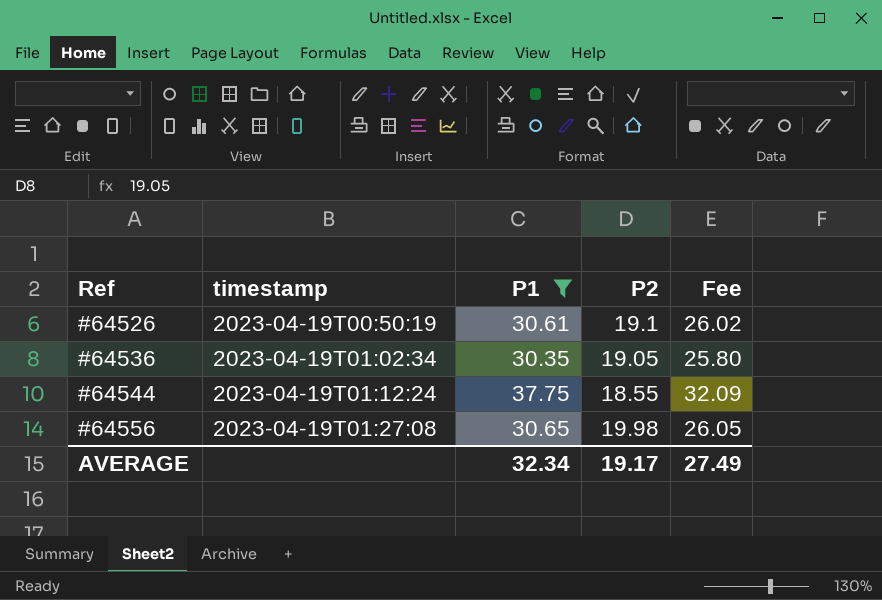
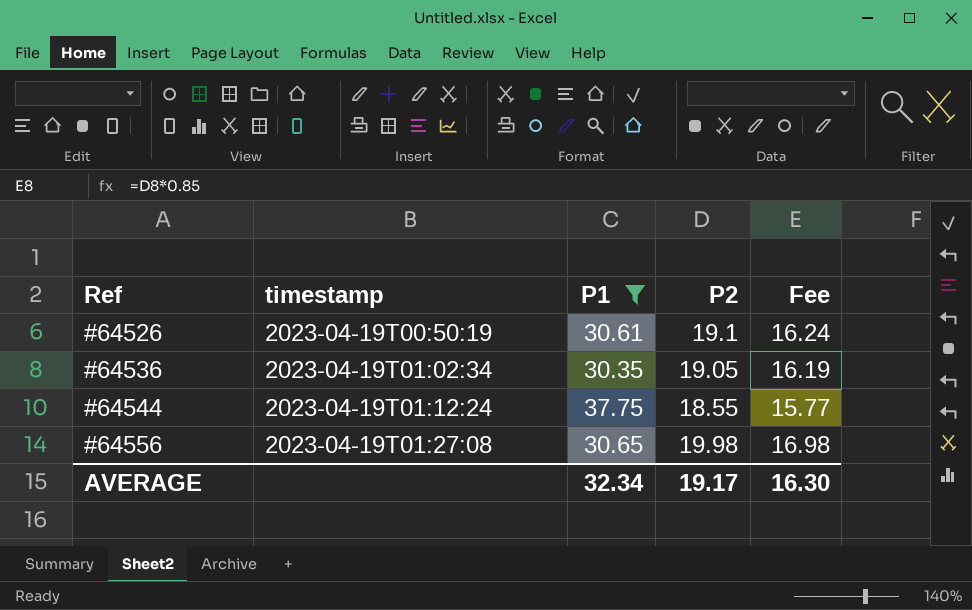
column Fee | formula: [P1] * 0.85 -> [P2] * 0.85
AVERAGE | Fee: 27.49 -> 16.30

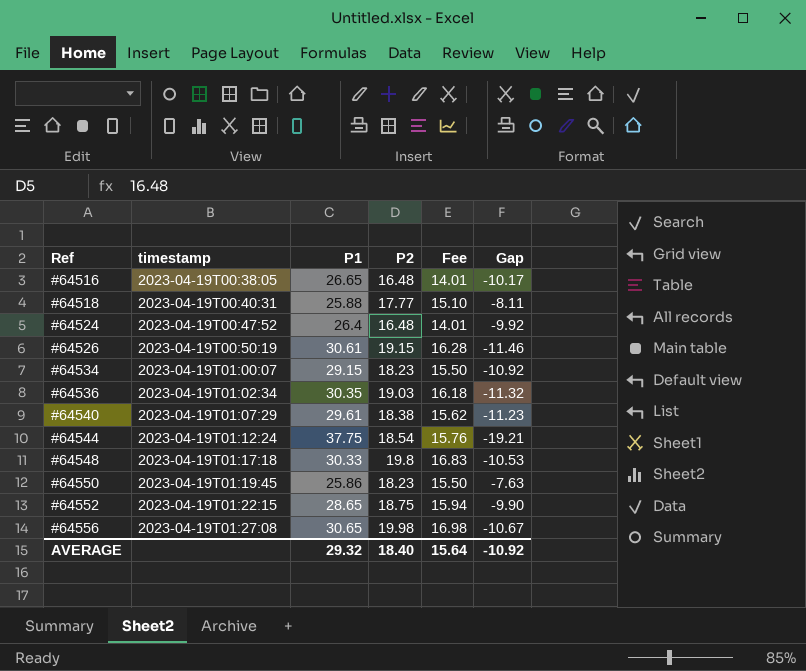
filter: P1 >= 30.35 -> none
column Gap | formula: none -> [P2] - [P1]
#64526 | P2: 19.1 -> 19.15
#64526 | Fee: 16.24 -> 16.28
#64536 | P2: 19.05 -> 19.03
#64536 | Fee: 16.19 -> 16.18
#64544 | P2: 18.55 -> 18.54
#64544 | Fee: 15.77 -> 15.76
AVERAGE | P1: 32.34 -> 29.32
AVERAGE | P2: 19.17 -> 18.40
AVERAGE | Fee: 16.30 -> 15.64

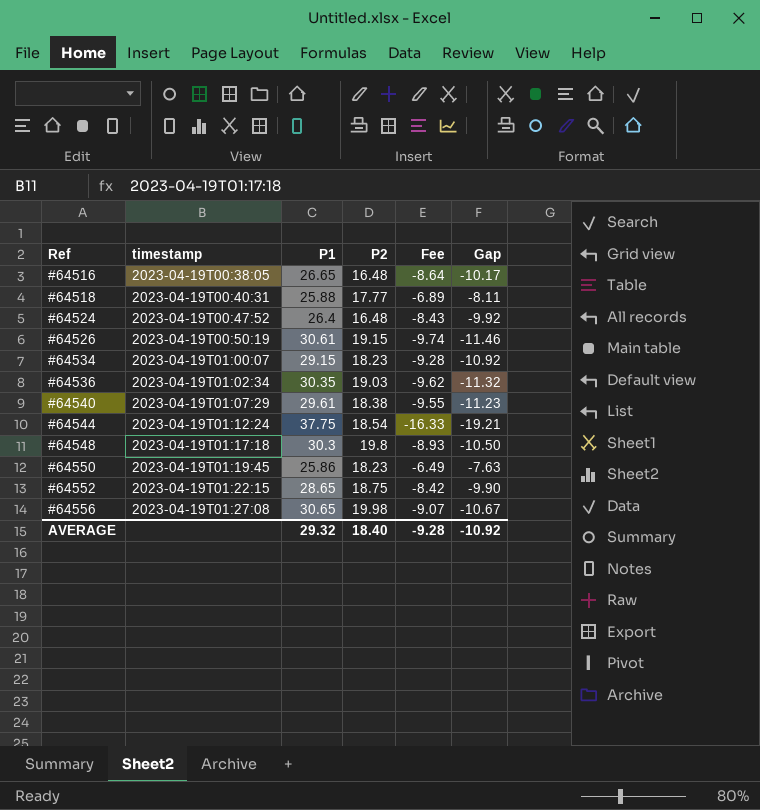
column Fee | formula: [P2] * 0.85 -> [Gap] * 0.85
#64548 | P1: 30.33 -> 30.3
#64548 | Gap: -10.53 -> -10.50
AVERAGE | Fee: 15.64 -> -9.28

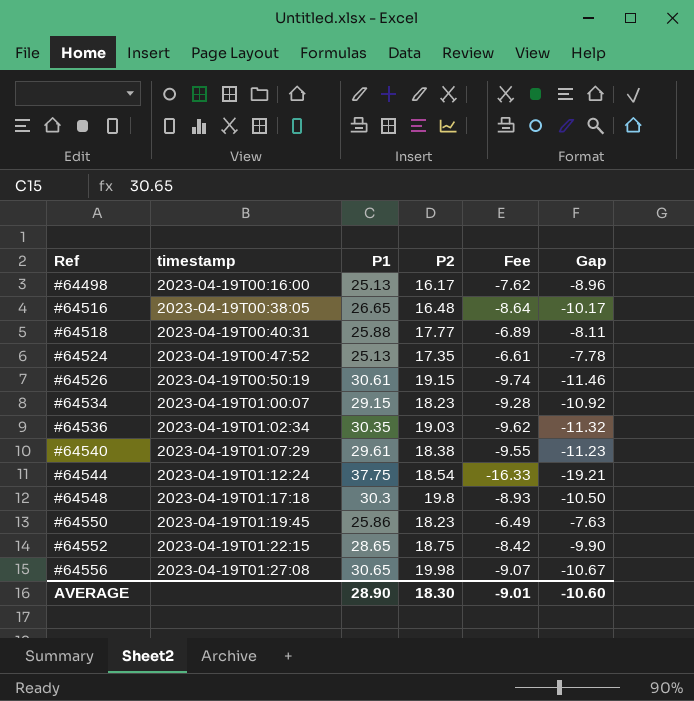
row #64498: none -> 2023-04-19T00:16:00 | 25.13 | 16.17 | -7.62 | -8.96
#64524 | P1: 26.4 -> 25.13
#64524 | P2: 16.48 -> 17.35
#64524 | Fee: -8.43 -> -6.61
#64524 | Gap: -9.92 -> -7.78
AVERAGE | P1: 29.32 -> 28.90
AVERAGE | P2: 18.40 -> 18.30
AVERAGE | Fee: -9.28 -> -9.01
AVERAGE | Gap: -10.92 -> -10.60

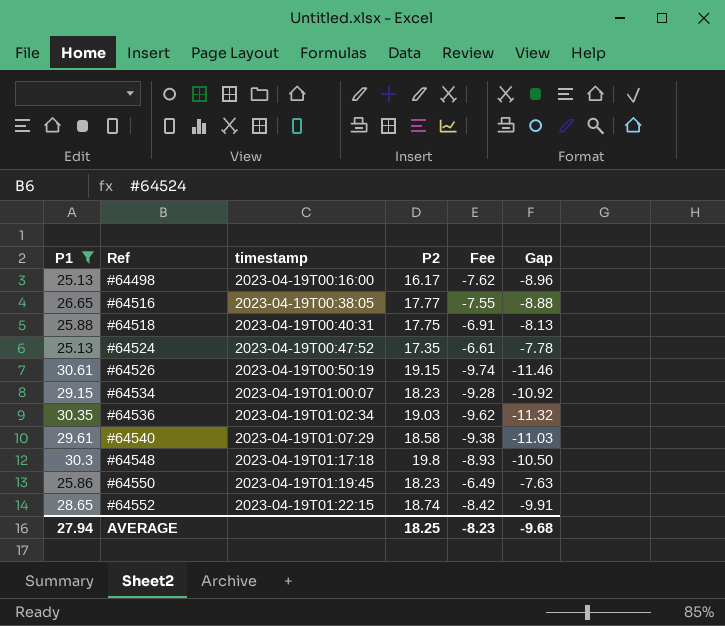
filter: none -> P1 <= 30.61
column P1 | position: 3 -> 1
#64516 | P2: 16.48 -> 17.77
#64516 | Fee: -8.64 -> -7.55
#64516 | Gap: -10.17 -> -8.88
#64518 | P2: 17.77 -> 17.75
#64518 | Fee: -6.89 -> -6.91
#64518 | Gap: -8.11 -> -8.13
#64540 | P2: 18.38 -> 18.58
#64540 | Fee: -9.55 -> -9.38
#64540 | Gap: -11.23 -> -11.03
#64552 | P2: 18.75 -> 18.74
#64552 | Gap: -9.90 -> -9.91
AVERAGE | P1: 28.90 -> 27.94
AVERAGE | P2: 18.30 -> 18.25
AVERAGE | Fee: -9.01 -> -8.23
AVERAGE | Gap: -10.60 -> -9.68

